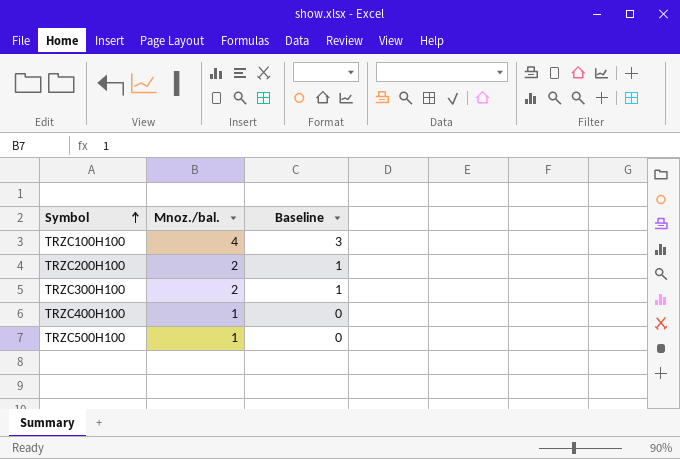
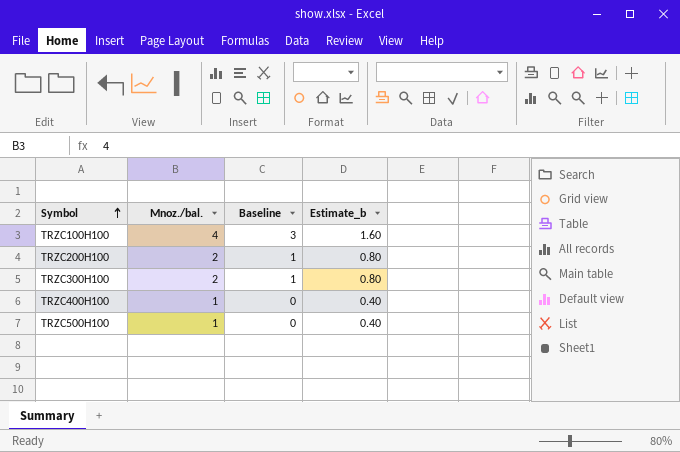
column Estimate_b | formula: none -> [Mnoz./bal.] * 0.4

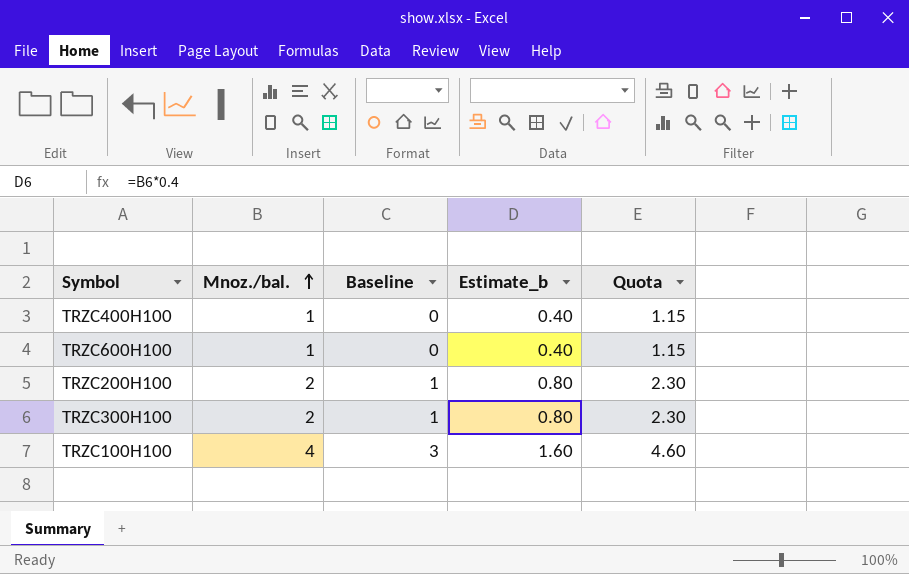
row order: Symbol ascending -> Mnoz./bal. ascending
column Quota | formula: none -> [Mnoz./bal.] * 1.15
row TRZC500H100: 1 | 0 | 0.40 -> none
row TRZC600H100: none -> 1 | 0 | 0.40 | 1.15

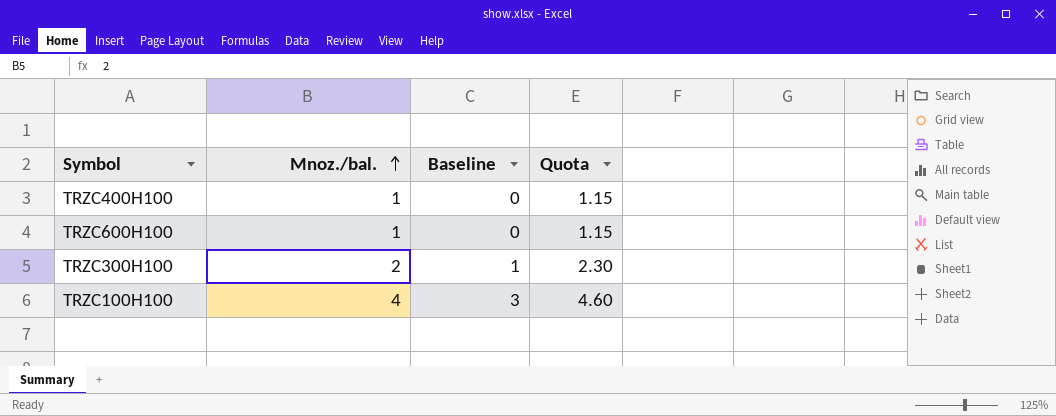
column Estimate_b | formula: [Mnoz./bal.] * 0.4 -> none
row TRZC200H100: 2 | 1 | 0.80 | 2.30 -> none

